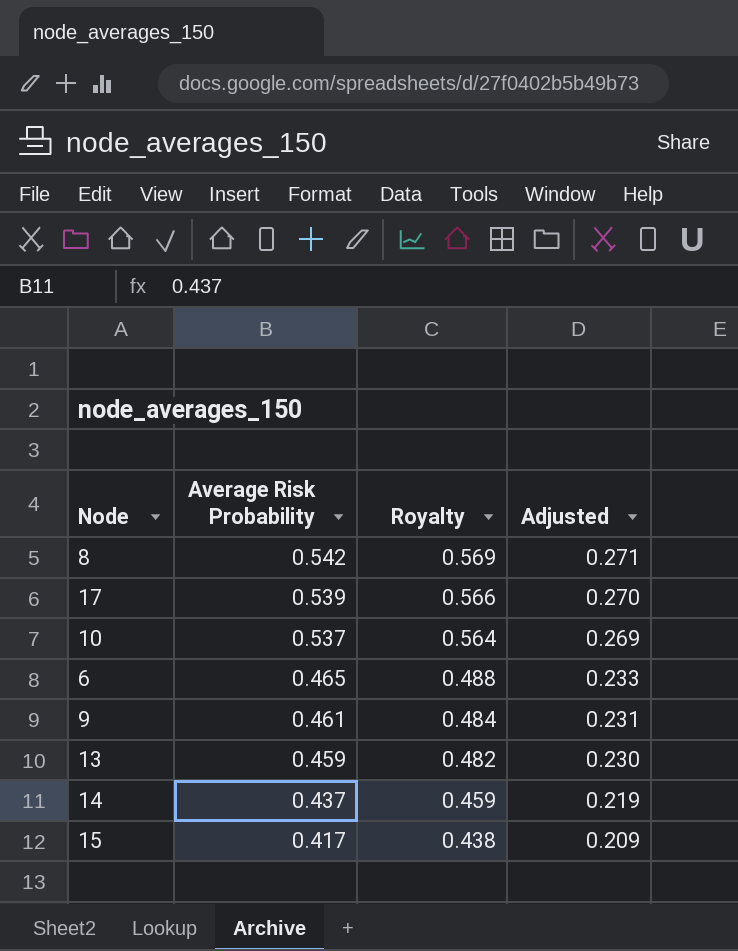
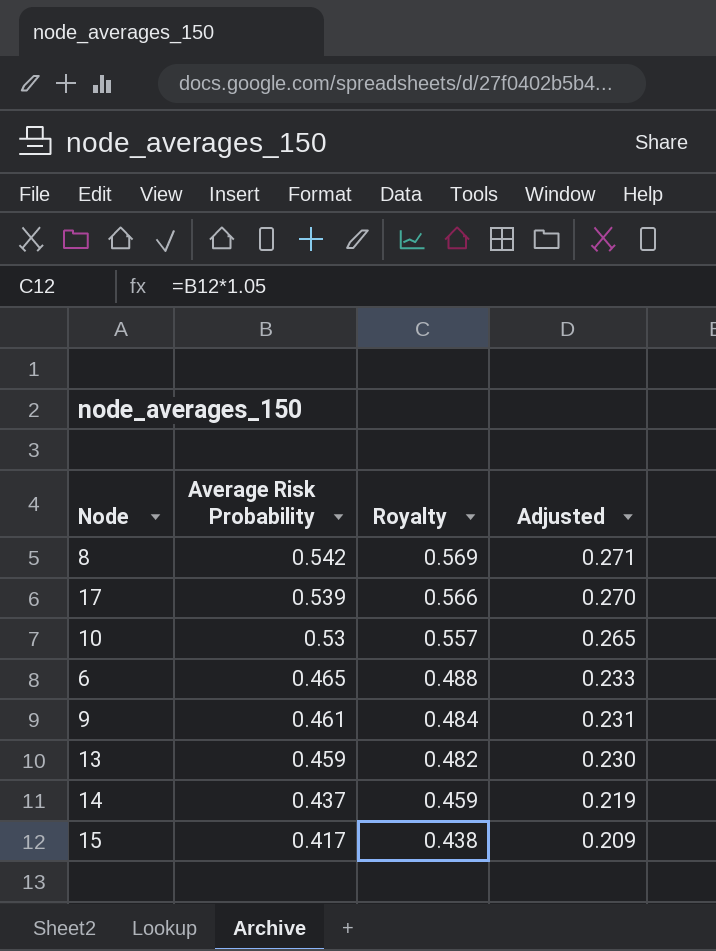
10 | Average Risk Probability: 0.537 -> 0.53
10 | Royalty: 0.564 -> 0.557
10 | Adjusted: 0.269 -> 0.265

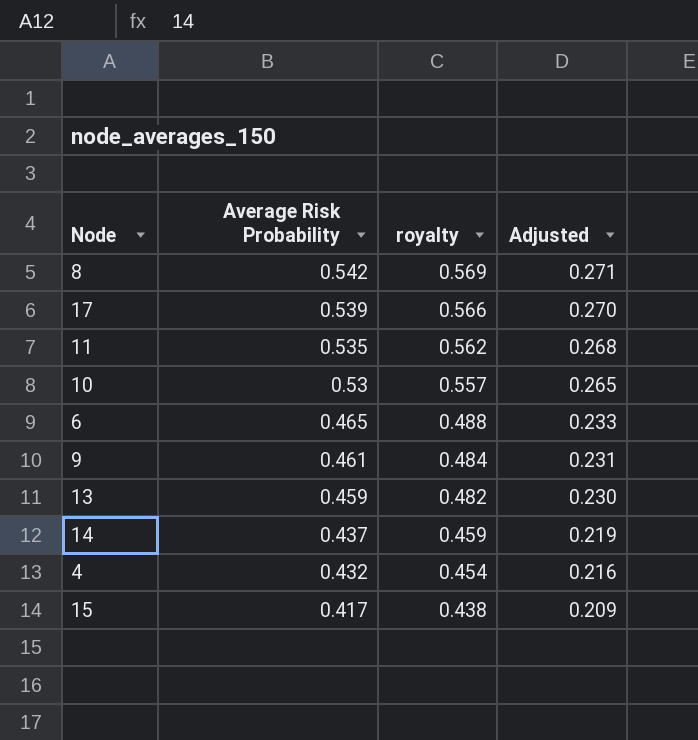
column name: Royalty -> royalty
row 11: none -> 0.535 | 0.562 | 0.268
row 4: none -> 0.432 | 0.454 | 0.216

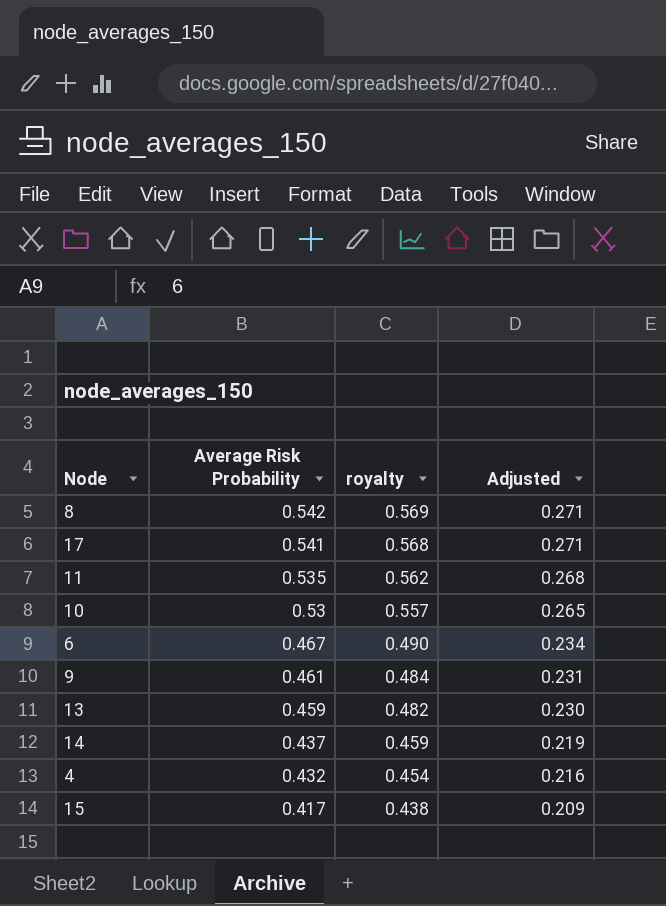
17 | Average Risk Probability: 0.539 -> 0.541
17 | royalty: 0.566 -> 0.568
17 | Adjusted: 0.270 -> 0.271
6 | Average Risk Probability: 0.465 -> 0.467
6 | royalty: 0.488 -> 0.490
6 | Adjusted: 0.233 -> 0.234

